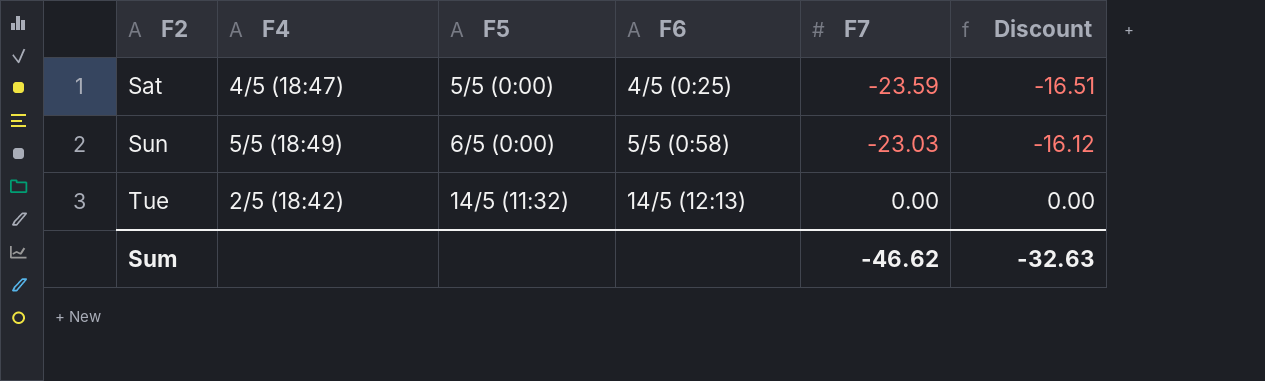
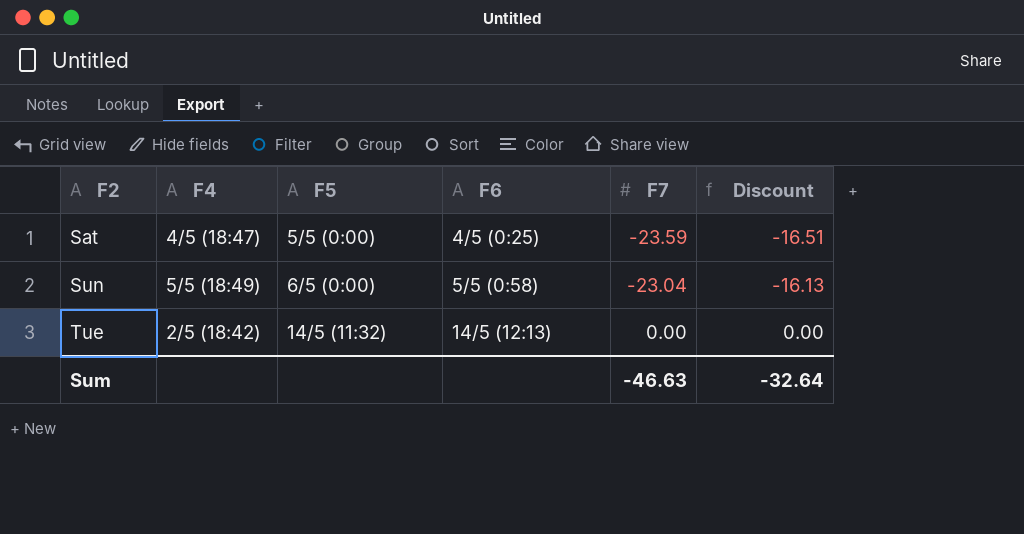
Sun | F7: -23.03 -> -23.04
Sun | Discount: -16.12 -> -16.13
Sum | F7: -46.62 -> -46.63
Sum | Discount: -32.63 -> -32.64

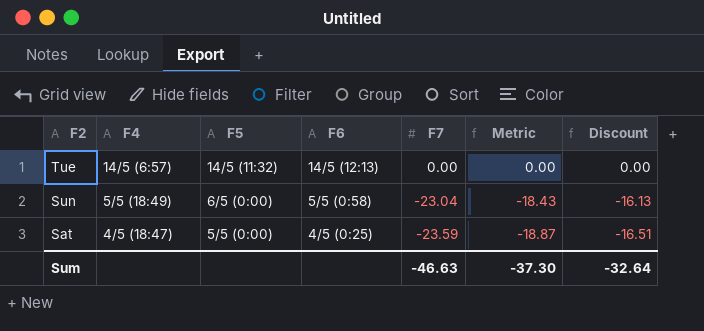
row order: F2 ascending -> F2 descending
column Metric | formula: none -> [F7] * 0.8
Tue | F4: 2/5 (18:42) -> 14/5 (6:57)

